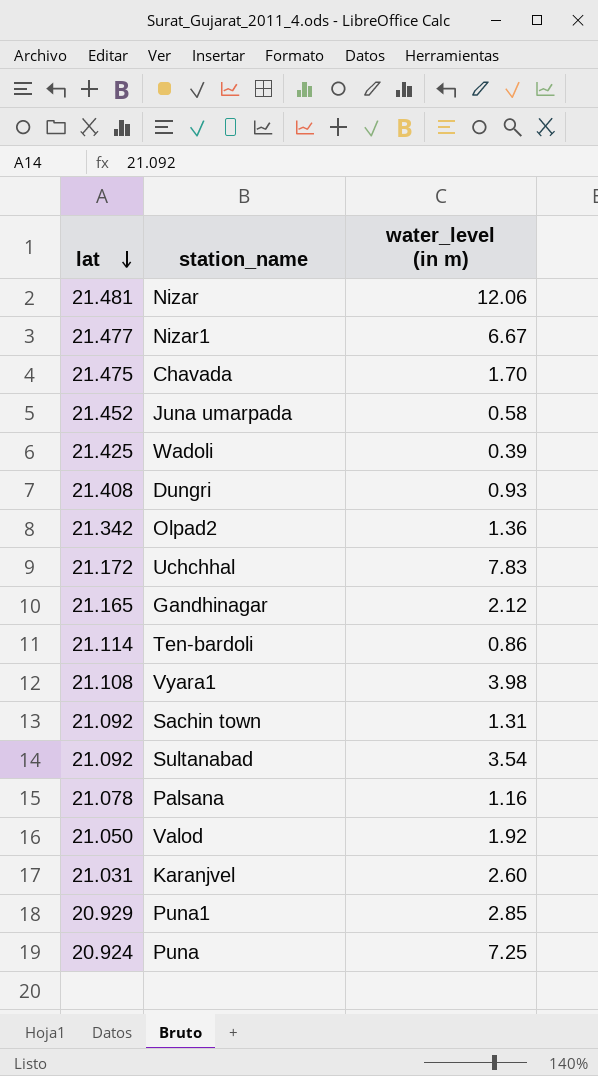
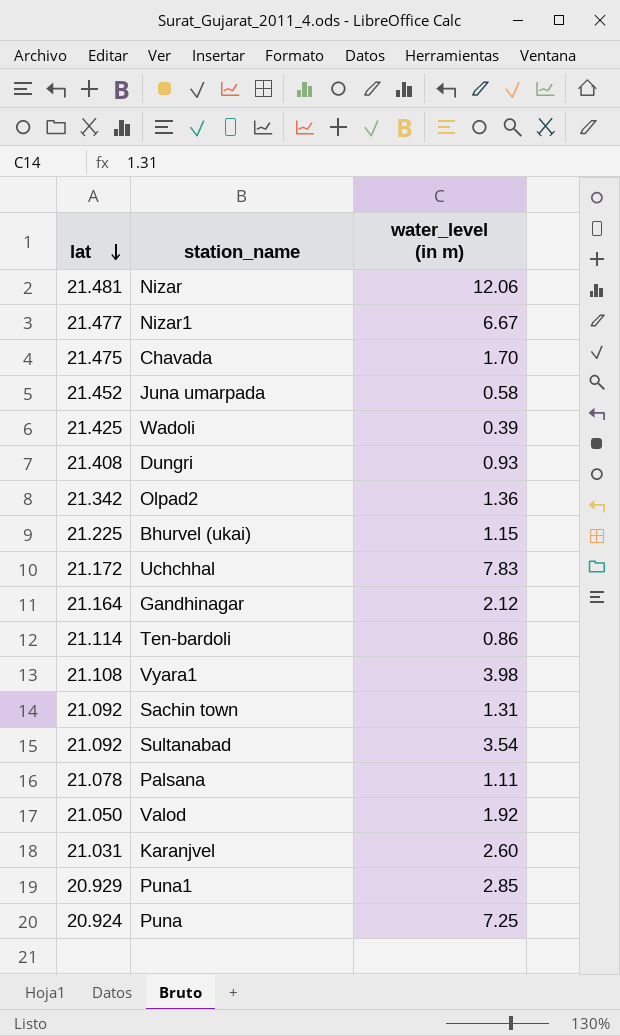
row Bhurvel (ukai): none -> 21.225 | 1.15
Gandhinagar | lat: 21.165 -> 21.164
Palsana | water_level (in m): 1.16 -> 1.11

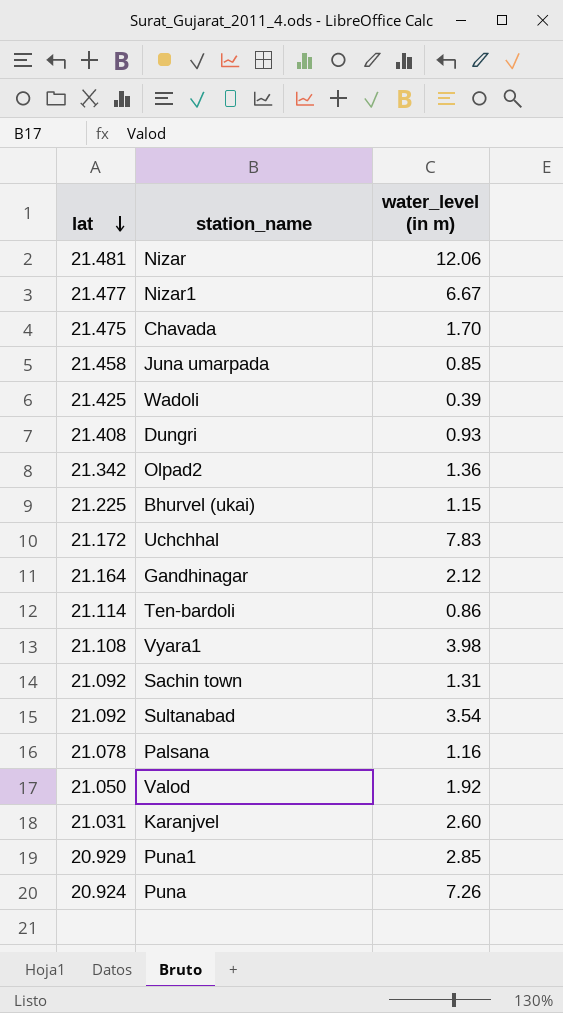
Juna umarpada | lat: 21.452 -> 21.458
Juna umarpada | water_level (in m): 0.58 -> 0.85
Palsana | water_level (in m): 1.11 -> 1.16
Puna | water_level (in m): 7.25 -> 7.26

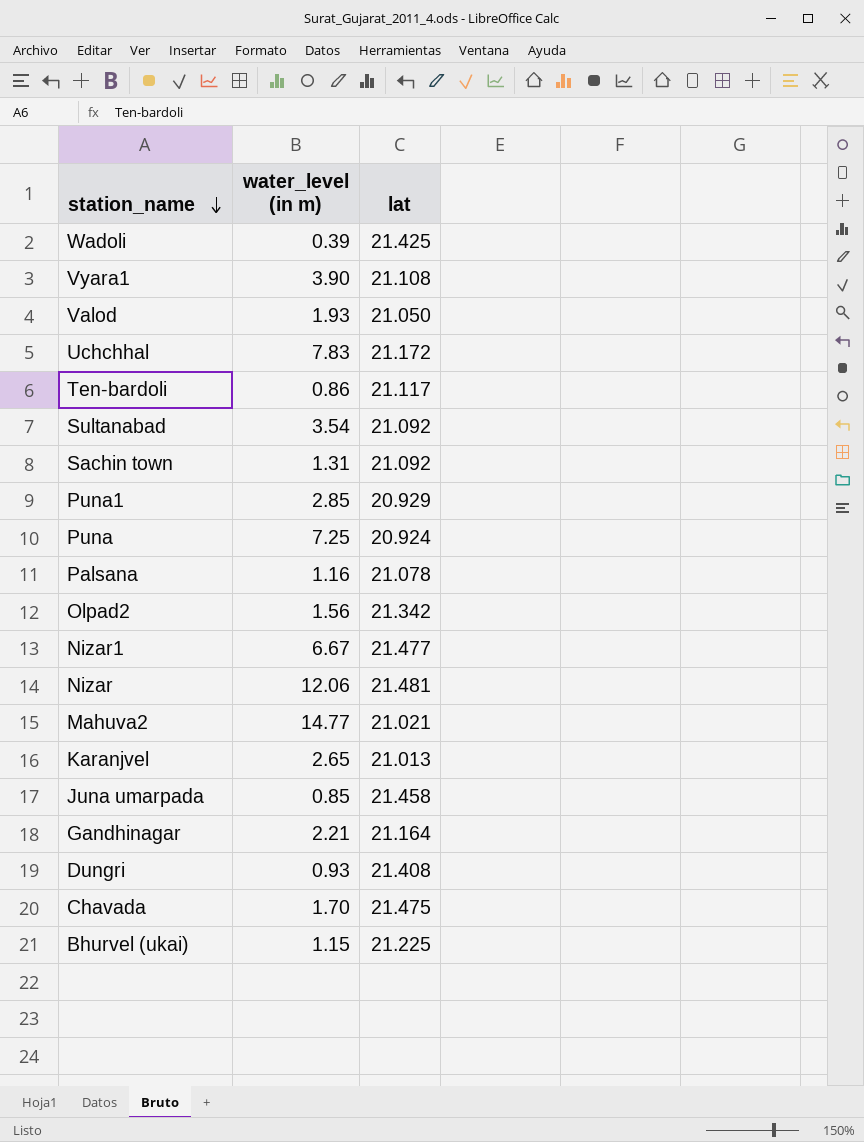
row order: lat descending -> station_name descending
column lat | position: 1 -> 3
Vyara1 | water_level (in m): 3.98 -> 3.90
Valod | water_level (in m): 1.92 -> 1.93
Ten-bardoli | lat: 21.114 -> 21.117
Puna | water_level (in m): 7.26 -> 7.25
Olpad2 | water_level (in m): 1.36 -> 1.56
row Mahuva2: none -> 14.77 | 21.021
Karanjvel | water_level (in m): 2.60 -> 2.65
Karanjvel | lat: 21.031 -> 21.013
Gandhinagar | water_level (in m): 2.12 -> 2.21

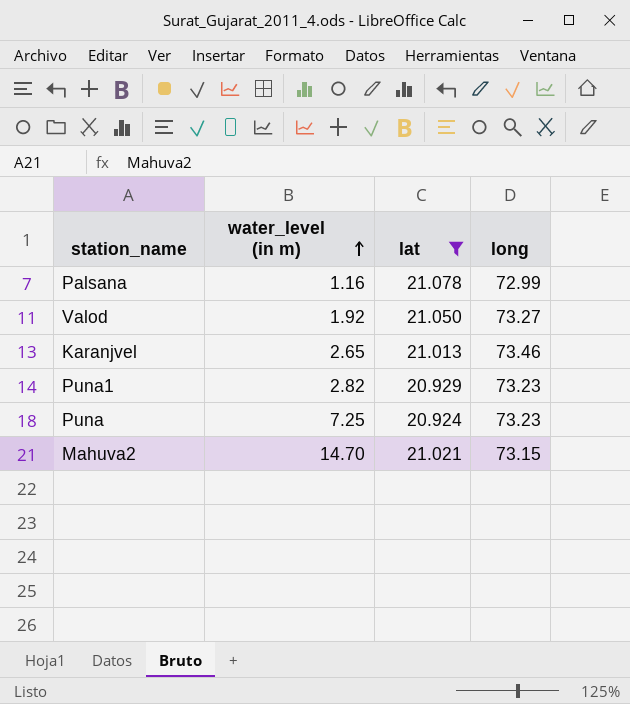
filter: none -> lat <= 21.078
row order: station_name descending -> water_level (in m) ascending
column long | position: none -> 4
Valod | water_level (in m): 1.93 -> 1.92
Puna1 | water_level (in m): 2.85 -> 2.82
Mahuva2 | water_level (in m): 14.77 -> 14.70

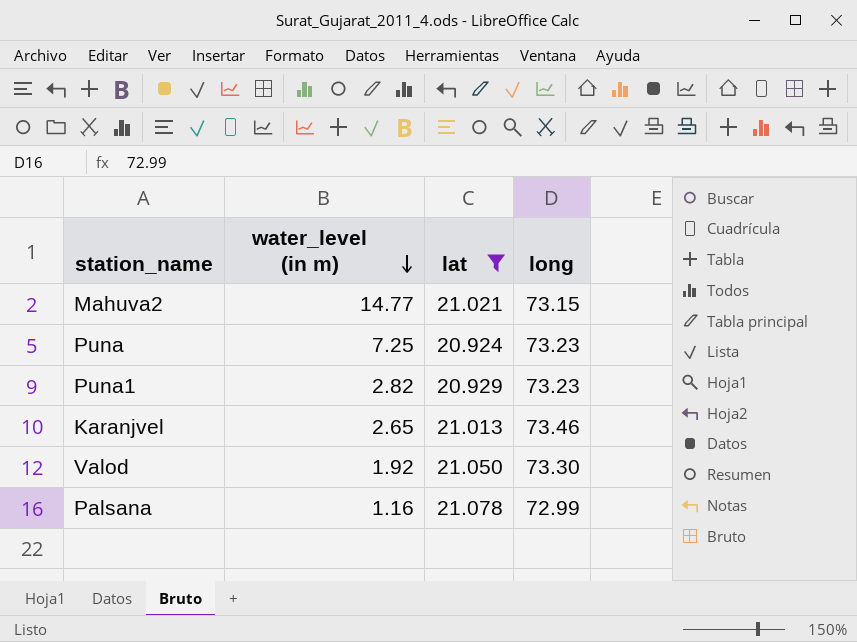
row order: water_level (in m) ascending -> water_level (in m) descending
Mahuva2 | water_level (in m): 14.70 -> 14.77
Valod | long: 73.27 -> 73.30

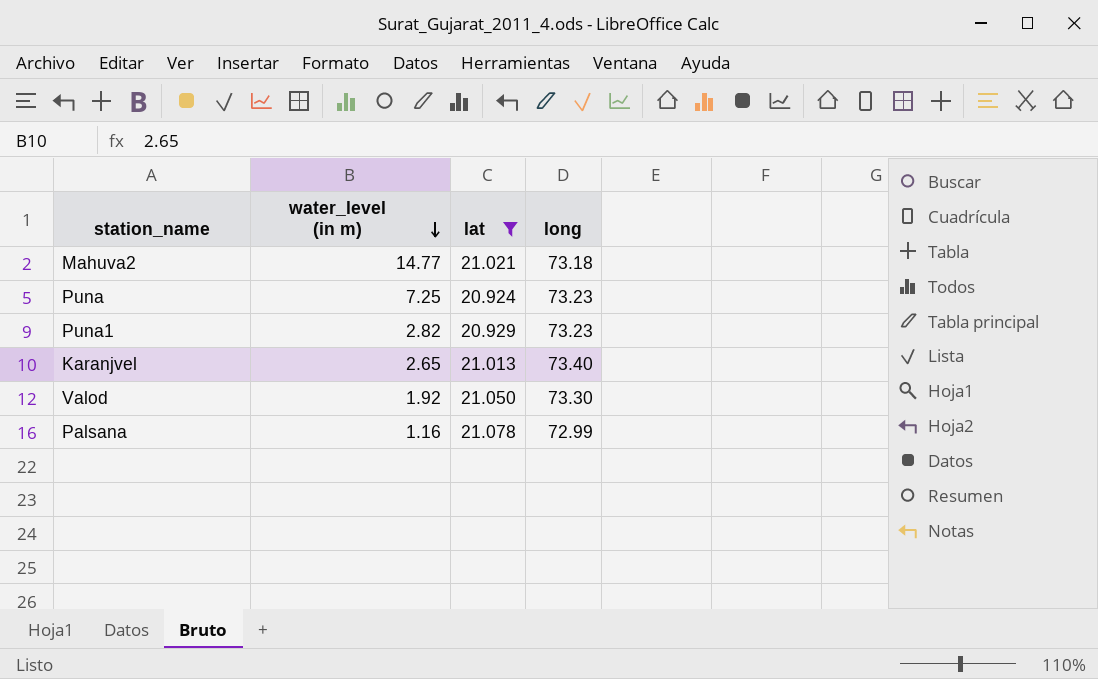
Mahuva2 | long: 73.15 -> 73.18
Karanjvel | long: 73.46 -> 73.40

